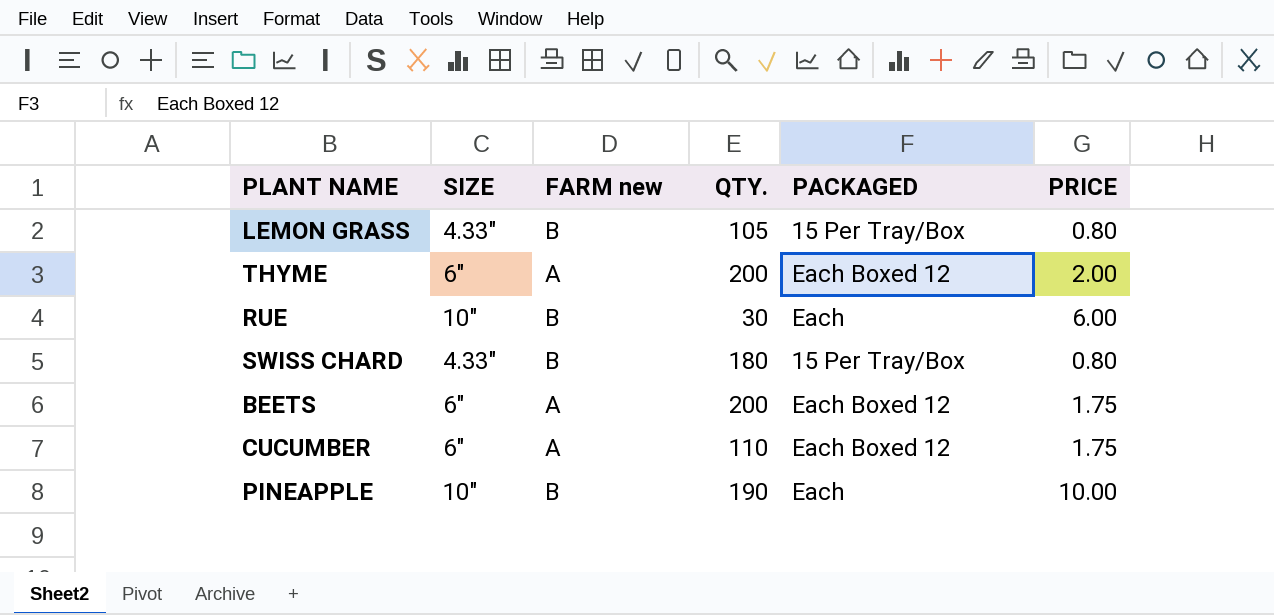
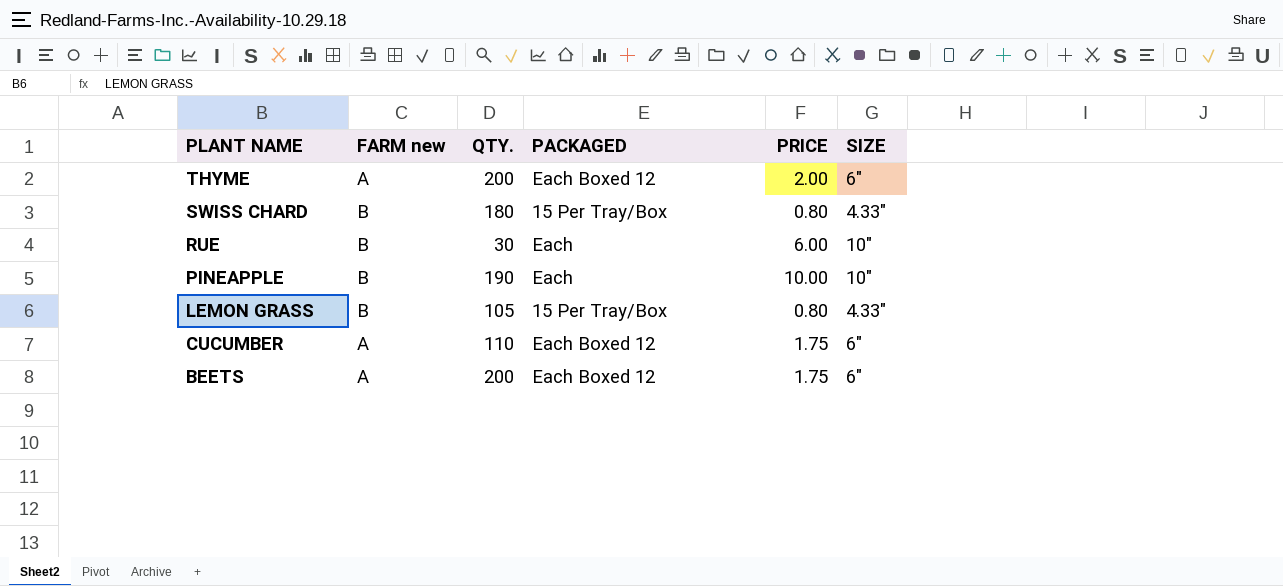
row order: none -> PLANT NAME descending
column SIZE | position: 2 -> 6

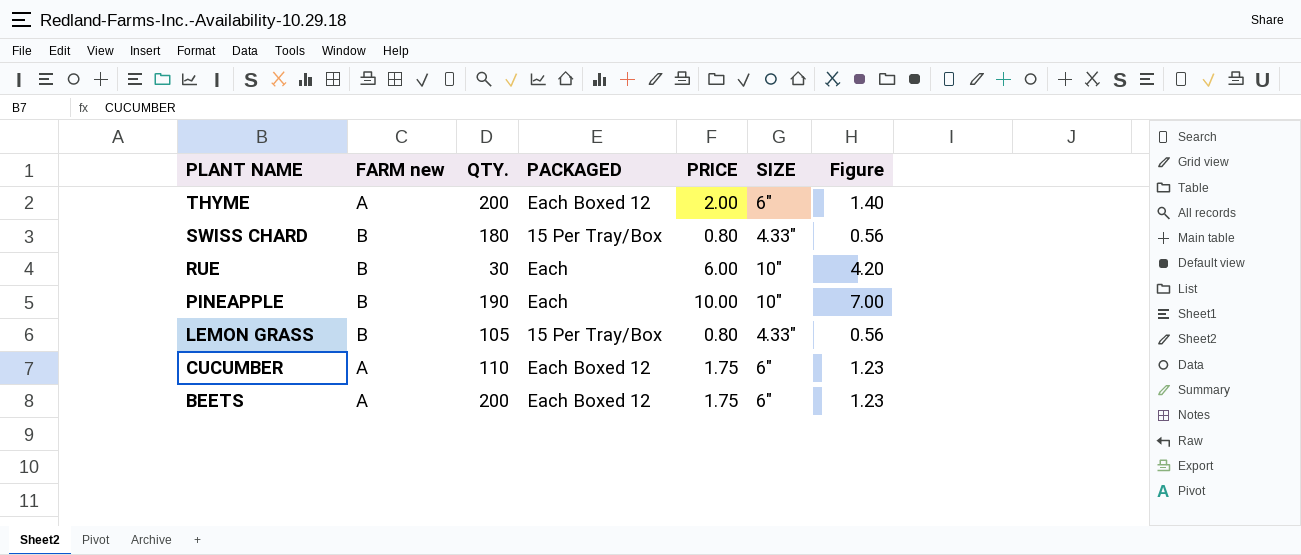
column Figure | formula: none -> [PRICE] * 0.7

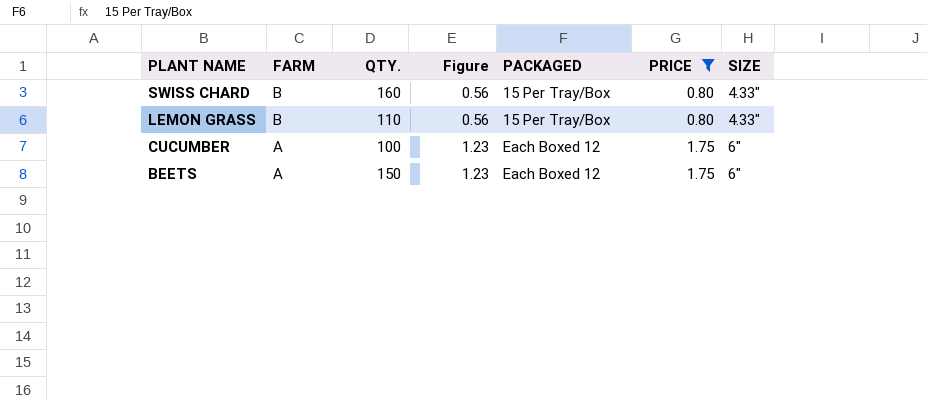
filter: none -> PRICE <= 1.75
column name: FARM new -> FARM
column Figure | position: 7 -> 4
SWISS CHARD | QTY.: 180 -> 160
LEMON GRASS | QTY.: 105 -> 110
CUCUMBER | QTY.: 110 -> 100
BEETS | QTY.: 200 -> 150

